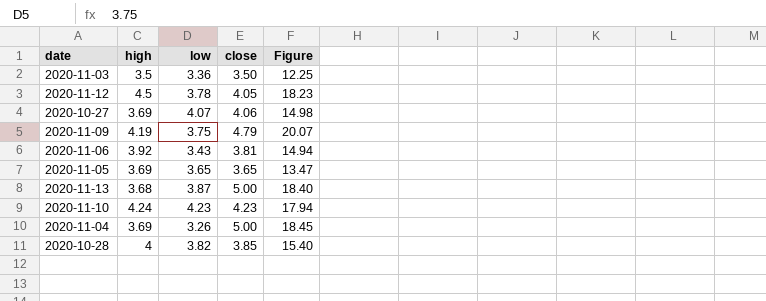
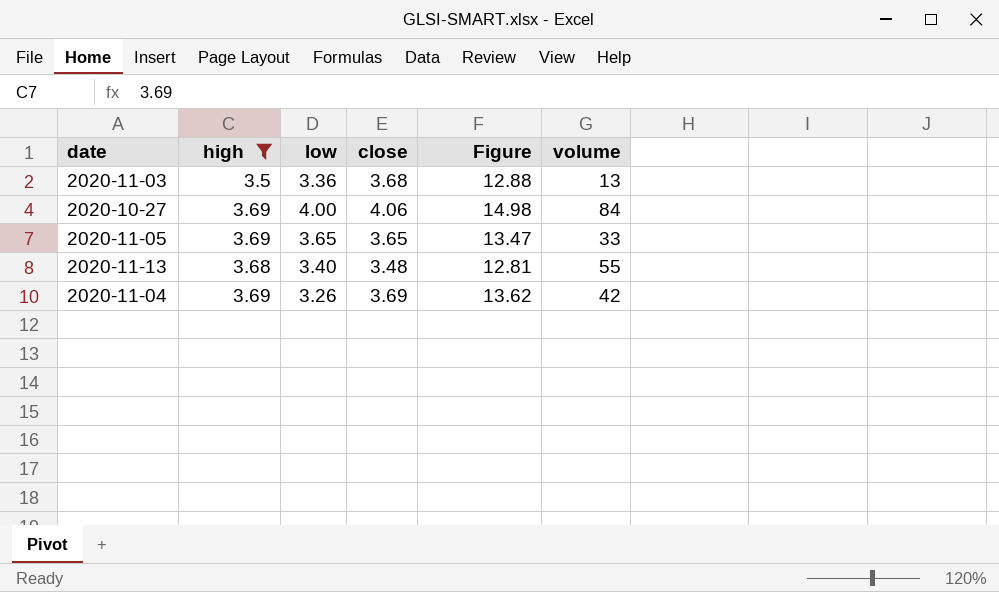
filter: none -> high <= 3.69
column volume | position: none -> 6
2020-11-03 | close: 3.50 -> 3.68
2020-11-03 | Figure: 12.25 -> 12.88
2020-10-27 | low: 4.07 -> 4.00
2020-11-13 | low: 3.87 -> 3.40
2020-11-13 | close: 5.00 -> 3.48
2020-11-13 | Figure: 18.40 -> 12.81
2020-11-04 | close: 5.00 -> 3.69
2020-11-04 | Figure: 18.45 -> 13.62

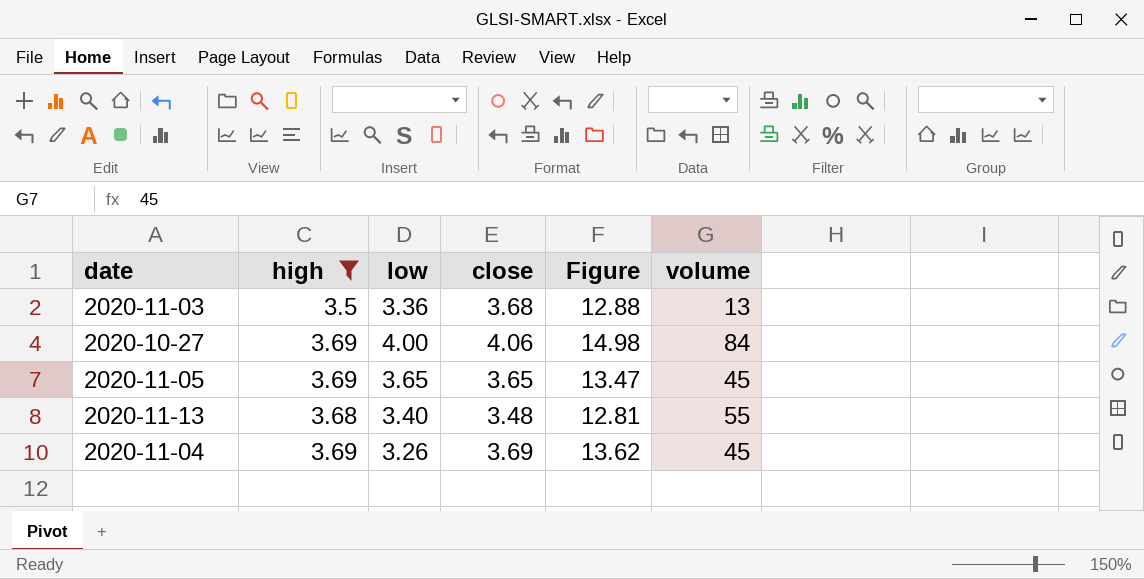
2020-11-05 | volume: 33 -> 45
2020-11-04 | volume: 42 -> 45

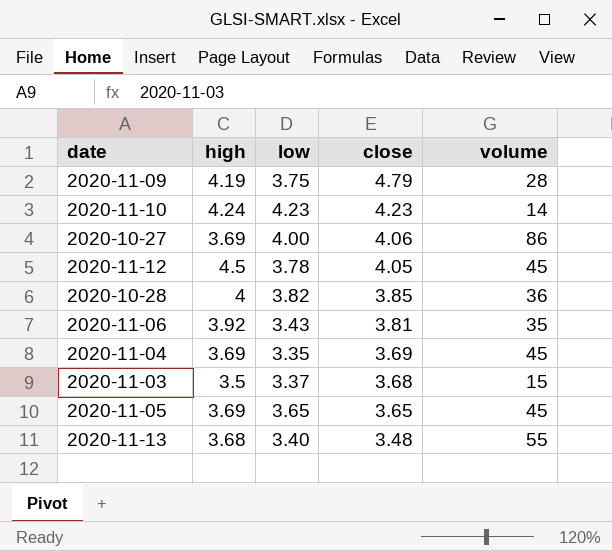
filter: high <= 3.69 -> none
row order: none -> close descending
column Figure | formula: [high] * [close] -> none
2020-10-27 | volume: 84 -> 86
2020-11-04 | low: 3.26 -> 3.35
2020-11-03 | low: 3.36 -> 3.37
2020-11-03 | volume: 13 -> 15

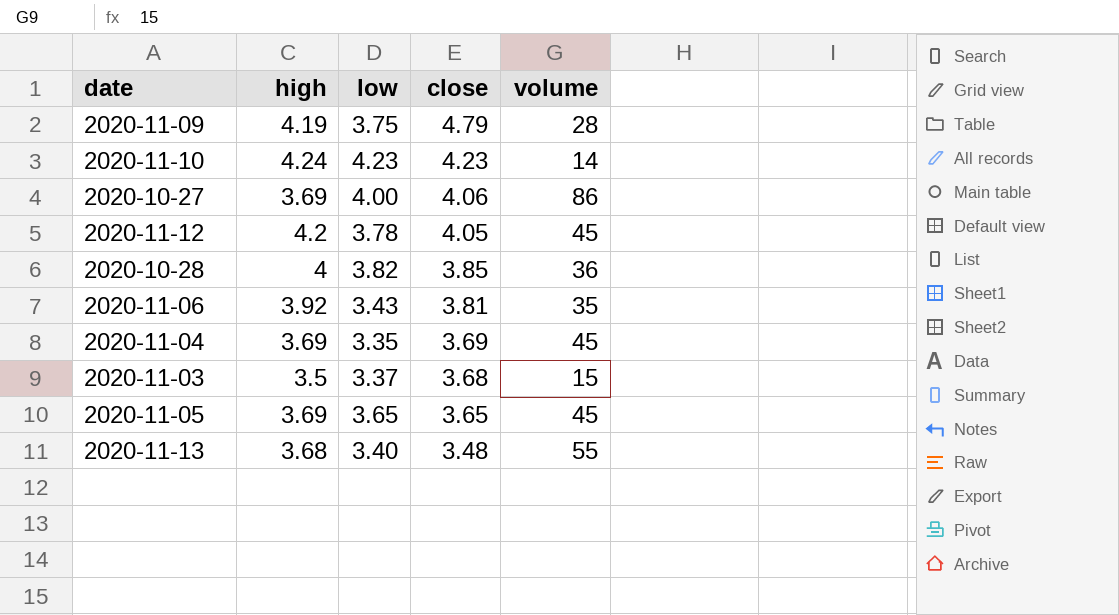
2020-11-12 | high: 4.5 -> 4.2

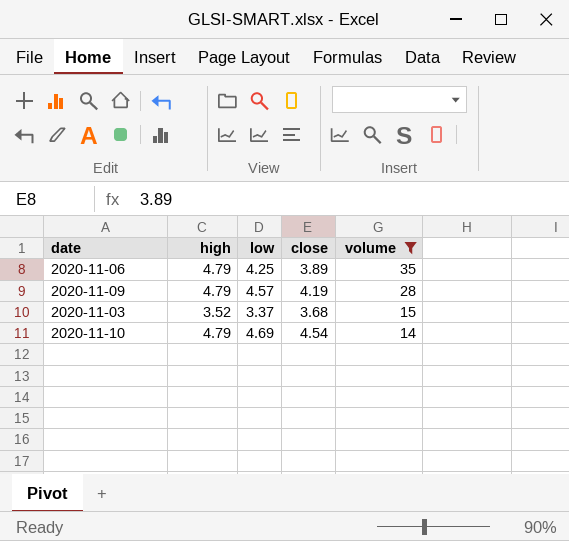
filter: none -> volume <= 35
row order: close descending -> volume descending
2020-11-06 | high: 3.92 -> 4.79
2020-11-06 | low: 3.43 -> 4.25
2020-11-06 | close: 3.81 -> 3.89
2020-11-09 | high: 4.19 -> 4.79
2020-11-09 | low: 3.75 -> 4.57
2020-11-09 | close: 4.79 -> 4.19
2020-11-03 | high: 3.5 -> 3.52
2020-11-10 | high: 4.24 -> 4.79
2020-11-10 | low: 4.23 -> 4.69
2020-11-10 | close: 4.23 -> 4.54

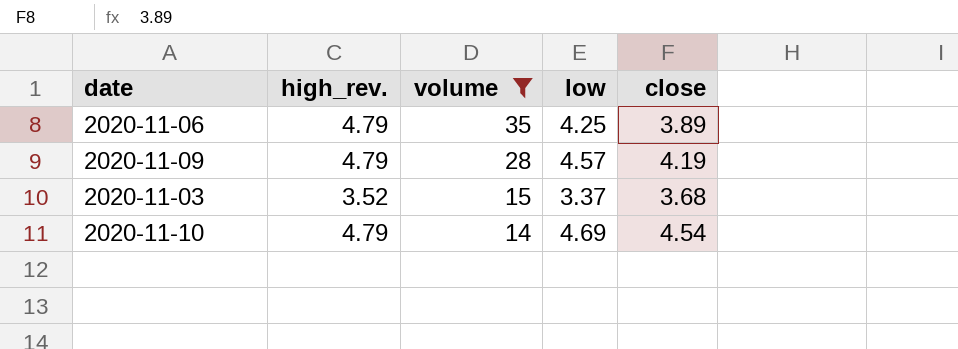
column name: high -> high_rev.
column volume | position: 5 -> 3

